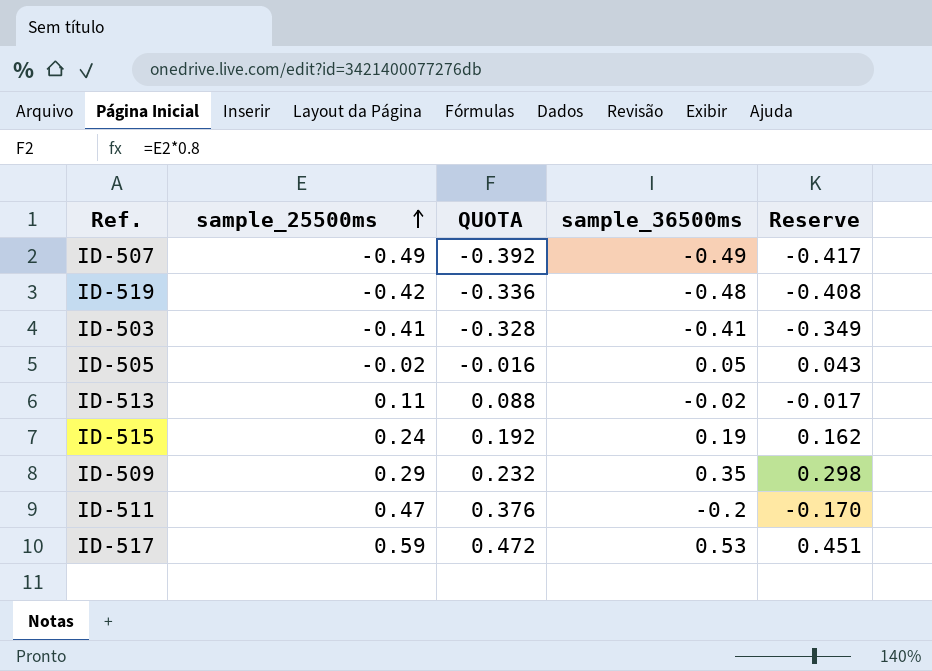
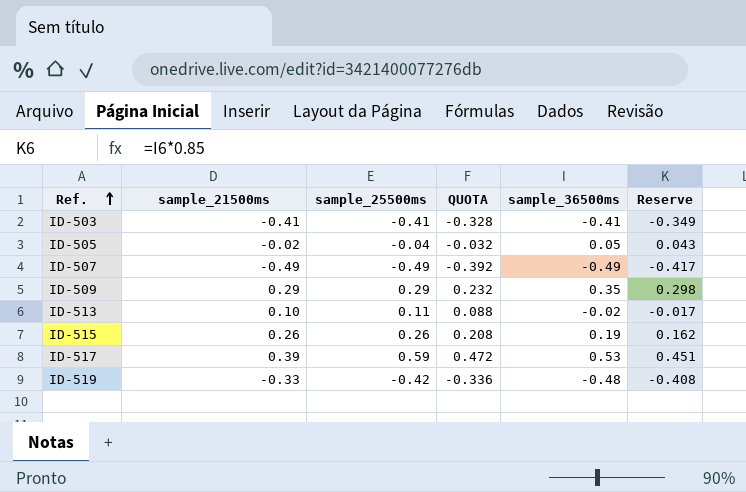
row order: sample_25500ms ascending -> Ref. ascending
column sample_21500ms | position: none -> 2
row ID-511: 0.47 | 0.376 | -0.2 | -0.170 -> none
ID-505 | sample_25500ms: -0.02 -> -0.04
ID-505 | QUOTA: -0.016 -> -0.032
ID-515 | sample_25500ms: 0.24 -> 0.26
ID-515 | QUOTA: 0.192 -> 0.208

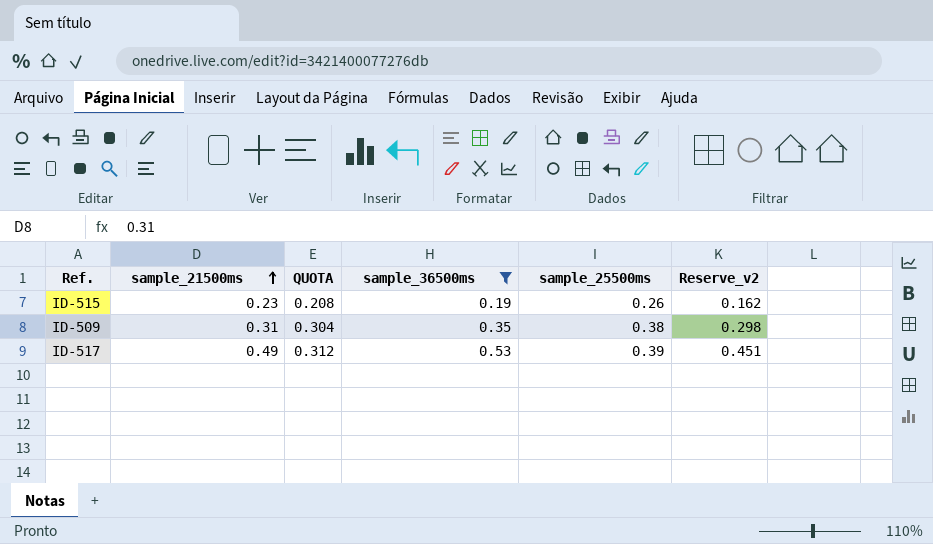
filter: none -> sample_36500ms >= 0.19
row order: Ref. ascending -> sample_21500ms ascending
column sample_25500ms | position: 3 -> 5
column name: Reserve -> Reserve_v2
ID-515 | sample_21500ms: 0.26 -> 0.23
ID-509 | sample_21500ms: 0.29 -> 0.31
ID-509 | QUOTA: 0.232 -> 0.304
ID-509 | sample_25500ms: 0.29 -> 0.38
ID-517 | sample_21500ms: 0.39 -> 0.49
ID-517 | QUOTA: 0.472 -> 0.312
ID-517 | sample_25500ms: 0.59 -> 0.39

